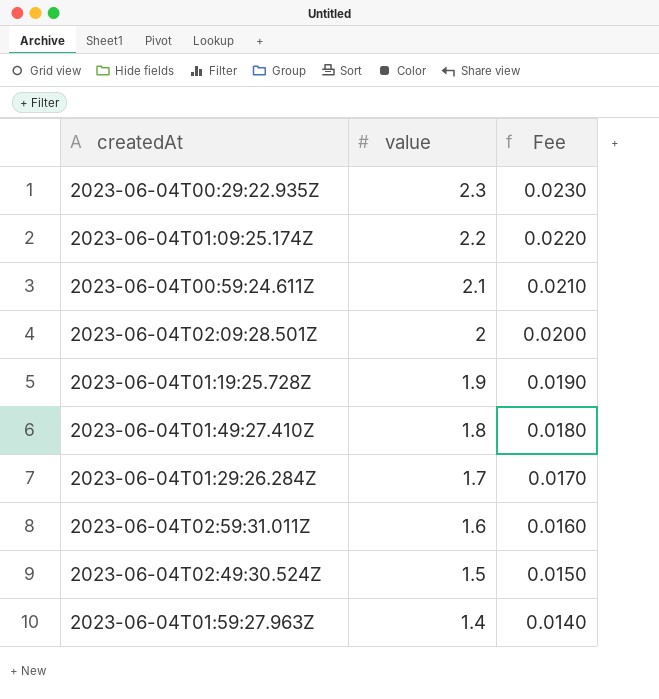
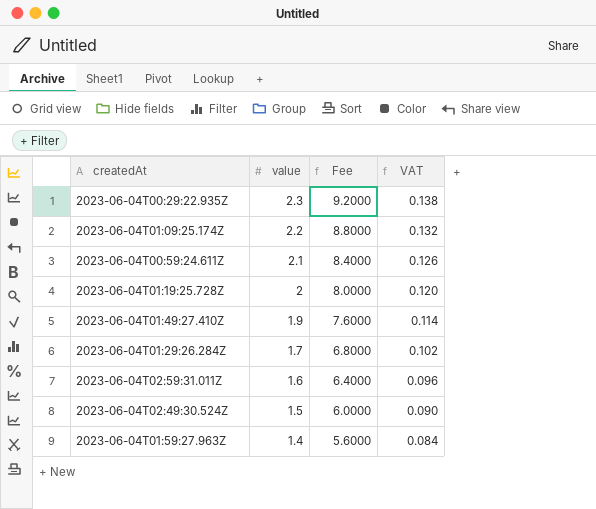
column Fee | formula: [value] * 0.01 -> [value] * 4
column VAT | formula: none -> [value] * 0.06
row 2023-06-04T02:09:28.501Z: 2 | 0.0200 -> none
2023-06-04T01:19:25.728Z | value: 1.9 -> 2
2023-06-04T01:49:27.410Z | value: 1.8 -> 1.9

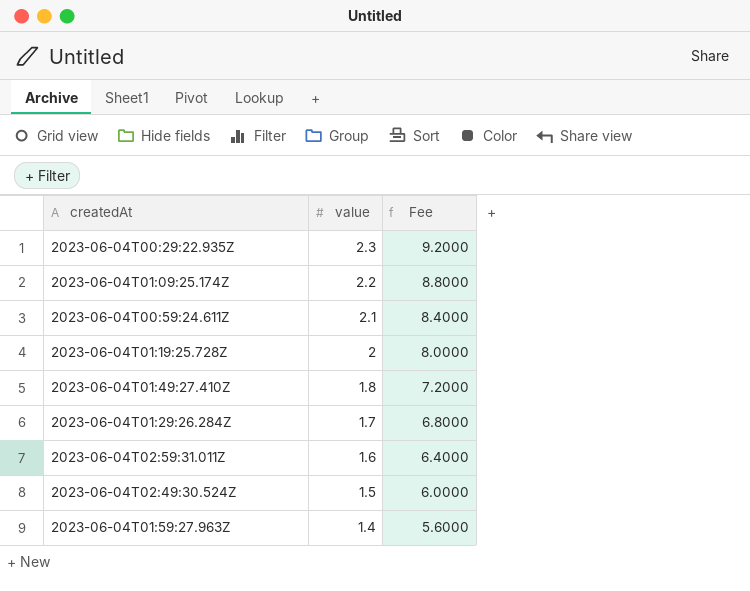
column VAT | formula: [value] * 0.06 -> none
2023-06-04T01:49:27.410Z | value: 1.9 -> 1.8
2023-06-04T01:49:27.410Z | Fee: 7.6000 -> 7.2000

